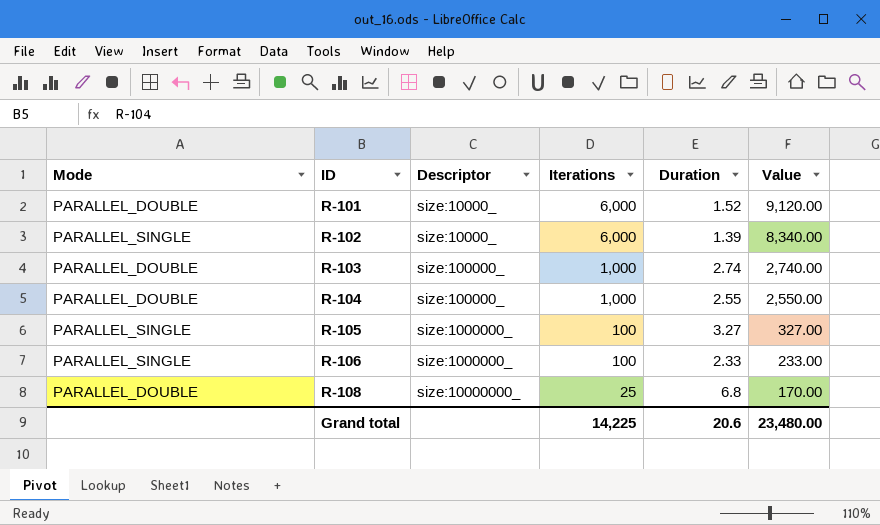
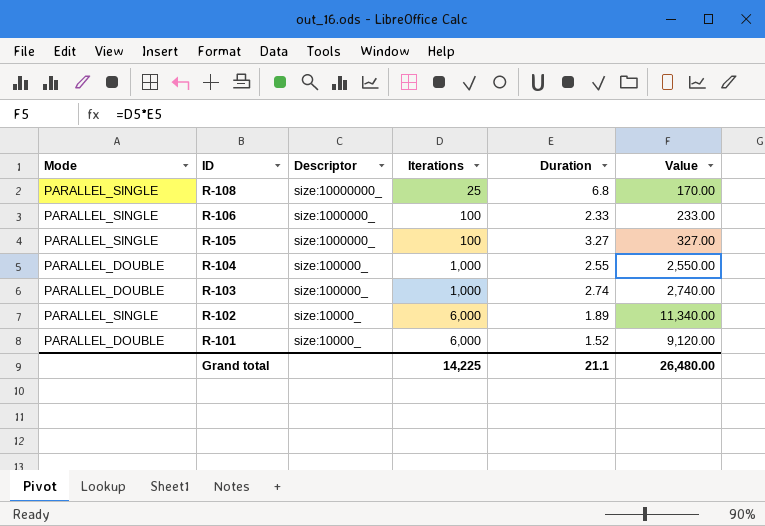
row order: ID ascending -> ID descending
R-108 | Mode: PARALLEL_DOUBLE -> PARALLEL_SINGLE
R-102 | Duration: 1.39 -> 1.89
R-102 | Value: 8,340.00 -> 11,340.00
Grand total | Duration: 20.6 -> 21.1
Grand total | Value: 23,480.00 -> 26,480.00

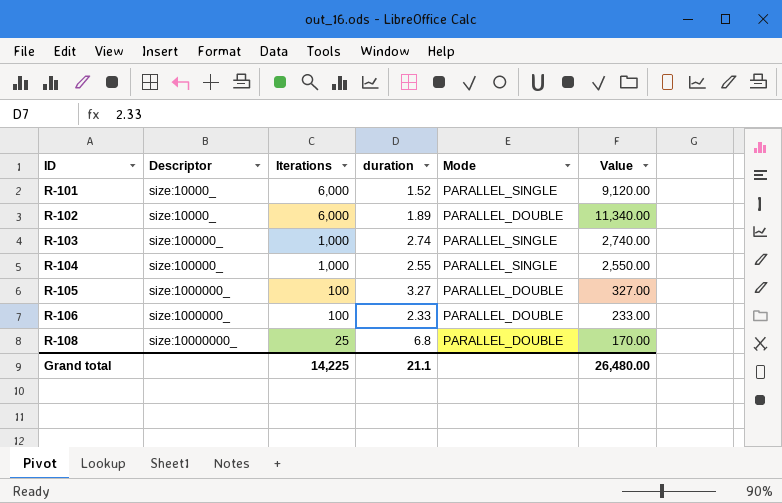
row order: ID descending -> ID ascending
column name: Duration -> duration
column Mode | position: 1 -> 5
R-101 | Mode: PARALLEL_DOUBLE -> PARALLEL_SINGLE
R-102 | Mode: PARALLEL_SINGLE -> PARALLEL_DOUBLE
R-103 | Mode: PARALLEL_DOUBLE -> PARALLEL_SINGLE
R-104 | Mode: PARALLEL_DOUBLE -> PARALLEL_SINGLE
R-105 | Mode: PARALLEL_SINGLE -> PARALLEL_DOUBLE
R-106 | Mode: PARALLEL_SINGLE -> PARALLEL_DOUBLE
R-108 | Mode: PARALLEL_SINGLE -> PARALLEL_DOUBLE

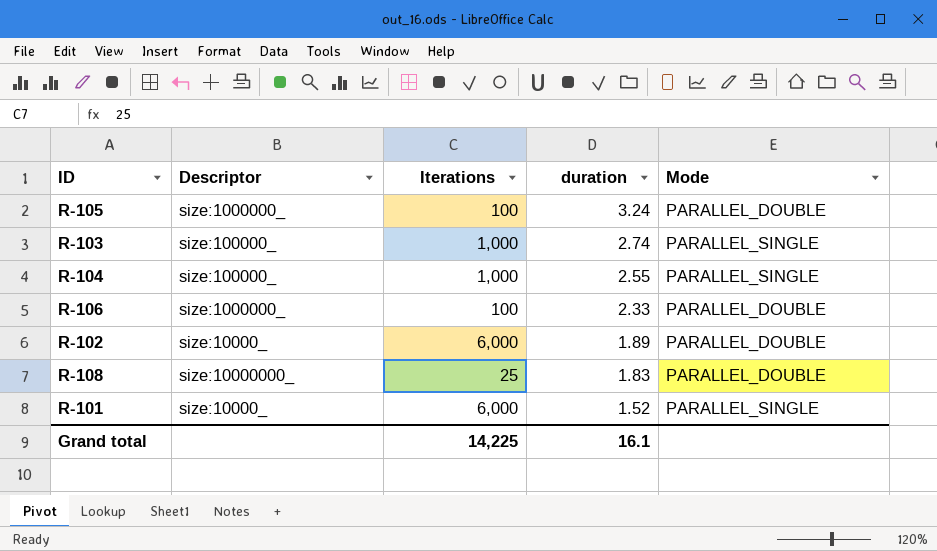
row order: ID ascending -> duration descending
column Value | formula: [Iterations] * [duration] -> none
R-105 | duration: 3.27 -> 3.24
R-108 | duration: 6.8 -> 1.83
Grand total | duration: 21.1 -> 16.1

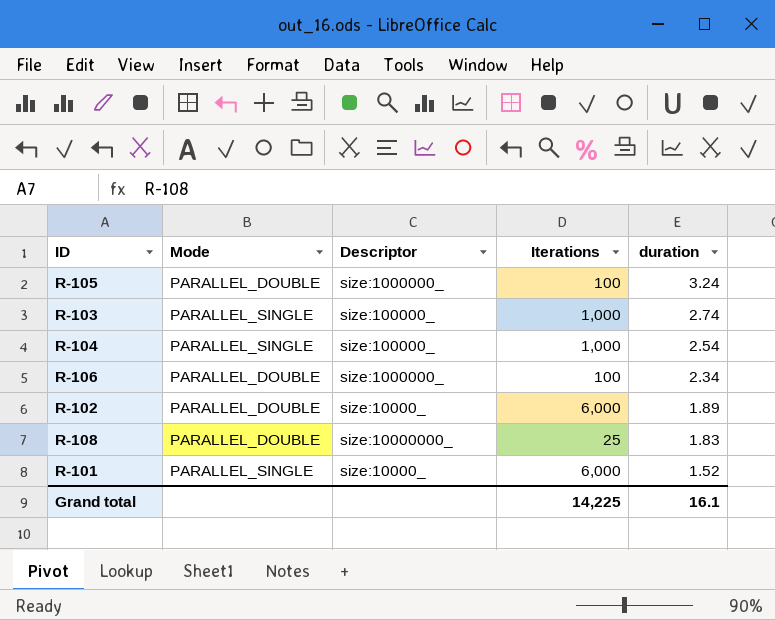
column Mode | position: 5 -> 2
R-104 | duration: 2.55 -> 2.54
R-106 | duration: 2.33 -> 2.34

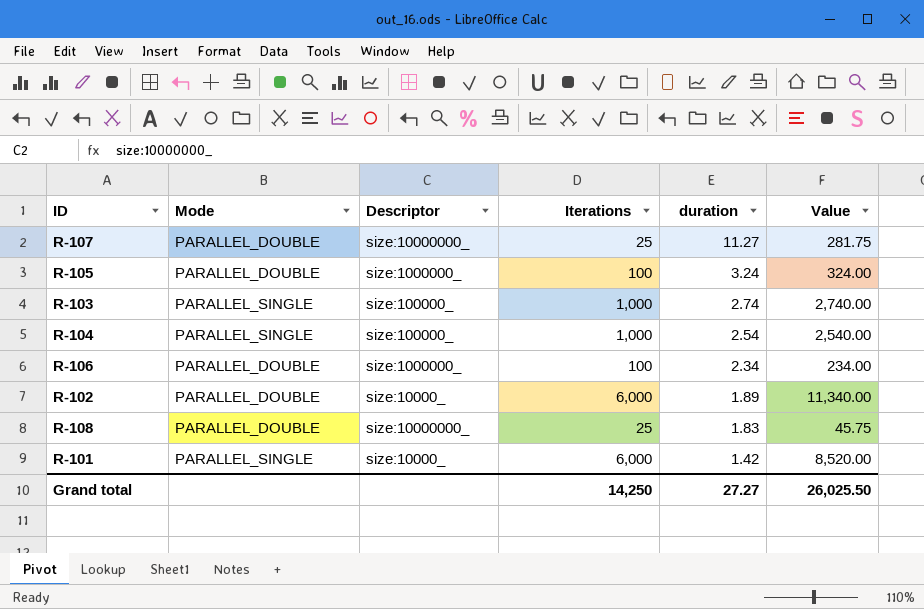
column Value | formula: none -> [Iterations] * [duration]
row R-107: none -> PARALLEL_DOUBLE | size:10000000_ | 25 | 11.27 | 281.75
R-101 | duration: 1.52 -> 1.42
Grand total | Iterations: 14,225 -> 14,250
Grand total | duration: 16.1 -> 27.27

